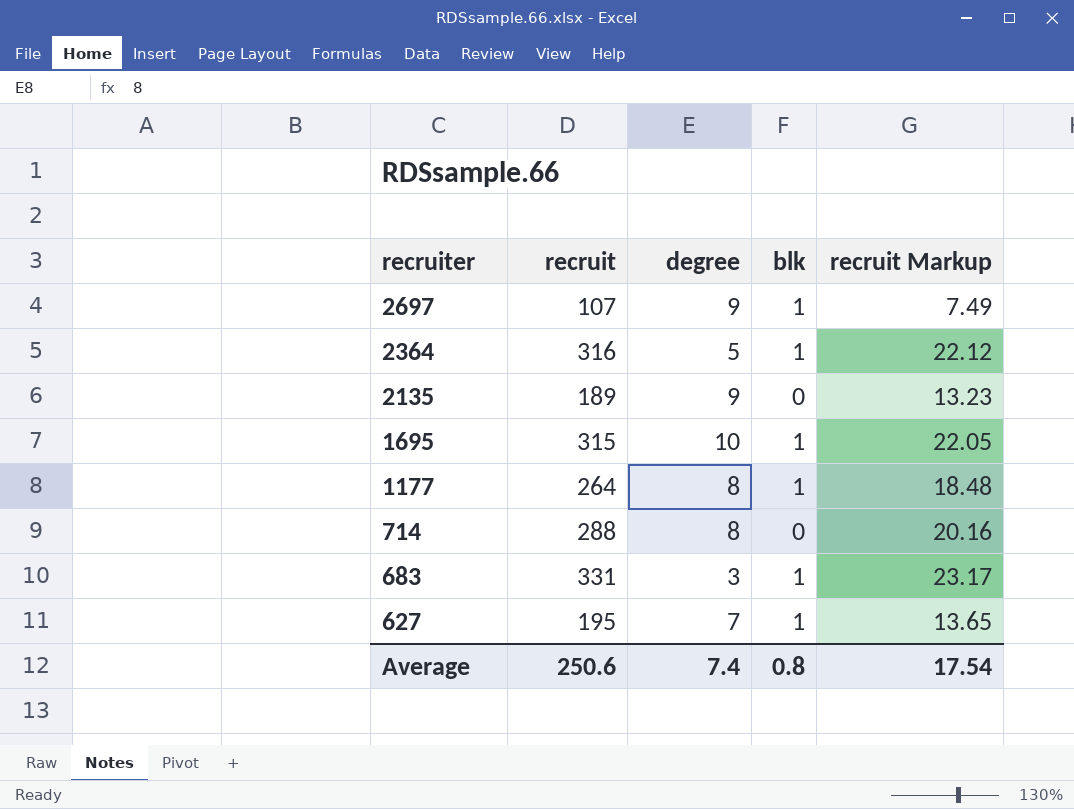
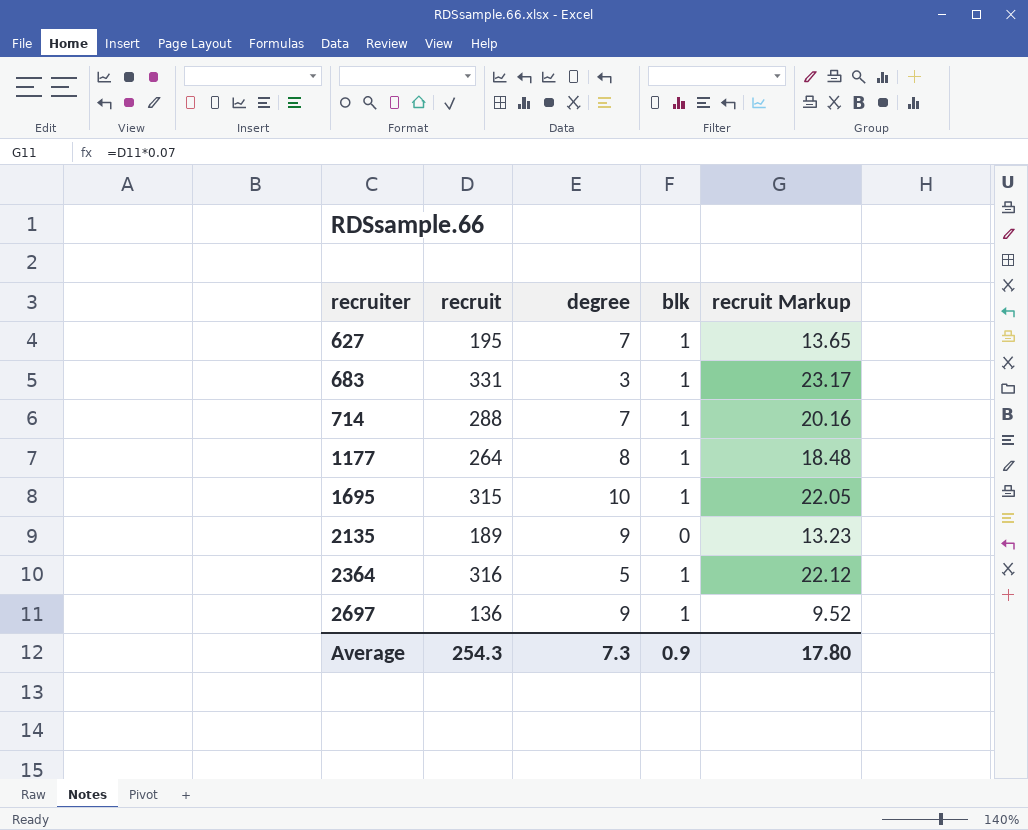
row order: recruiter descending -> recruiter ascending
714 | degree: 8 -> 7
714 | blk: 0 -> 1
2697 | recruit: 107 -> 136
2697 | recruit Markup: 7.49 -> 9.52
Average | recruit: 250.6 -> 254.3
Average | degree: 7.4 -> 7.3
Average | blk: 0.8 -> 0.9
Average | recruit Markup: 17.54 -> 17.80

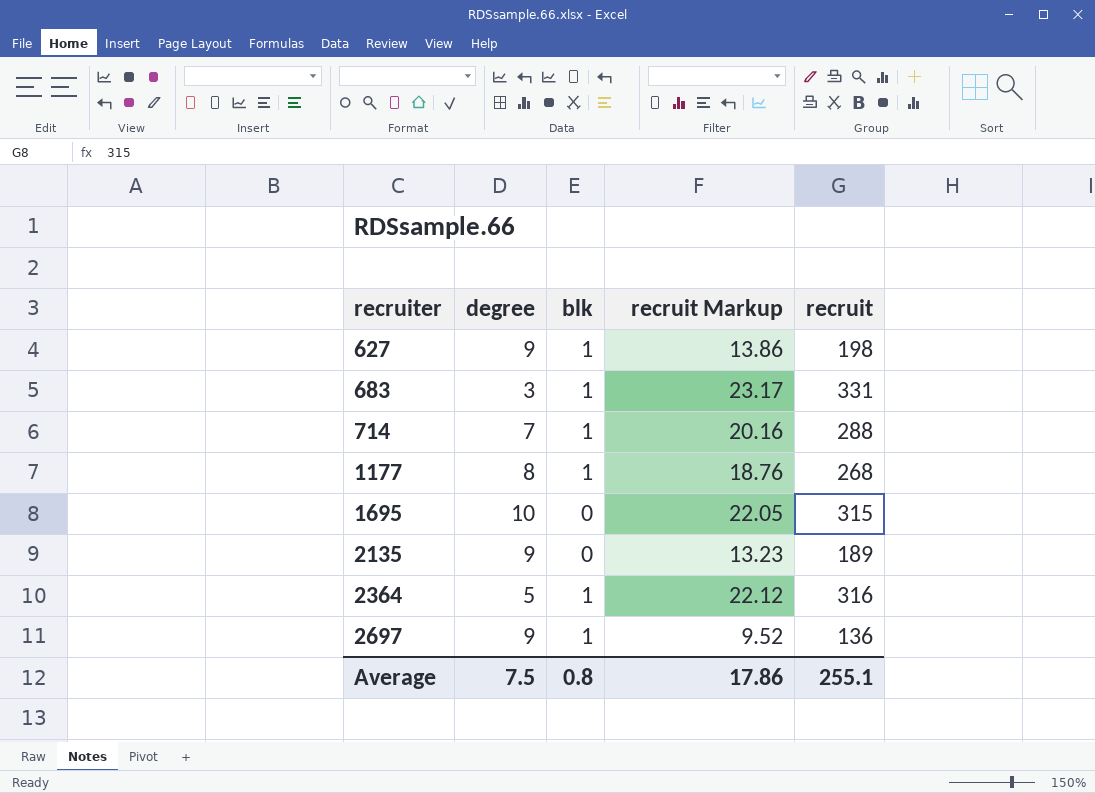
column recruit | position: 2 -> 5
627 | degree: 7 -> 9
627 | recruit Markup: 13.65 -> 13.86
627 | recruit: 195 -> 198
1177 | recruit Markup: 18.48 -> 18.76
1177 | recruit: 264 -> 268
1695 | blk: 1 -> 0
Average | degree: 7.3 -> 7.5
Average | blk: 0.9 -> 0.8
Average | recruit Markup: 17.80 -> 17.86
Average | recruit: 254.3 -> 255.1

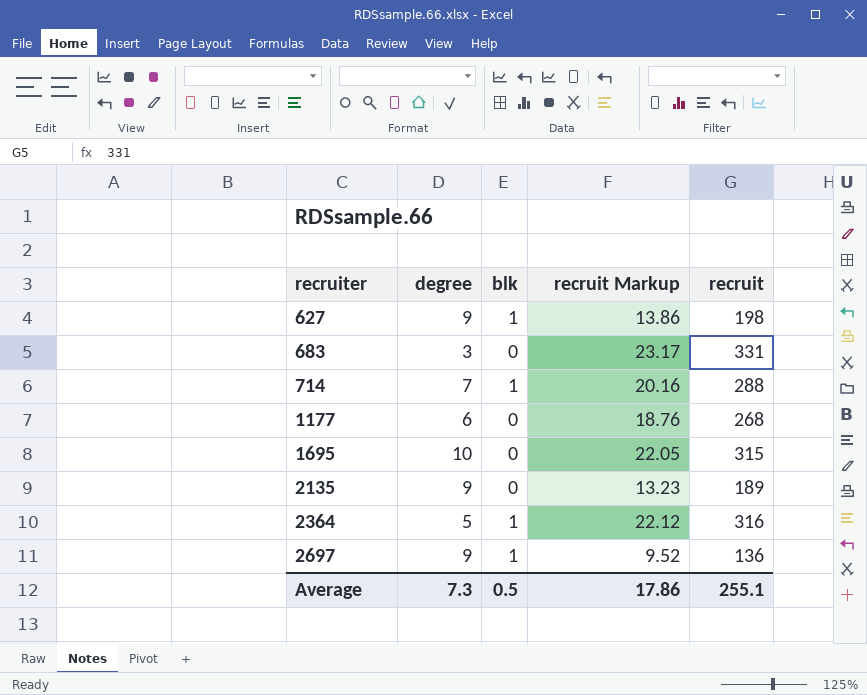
683 | blk: 1 -> 0
1177 | degree: 8 -> 6
1177 | blk: 1 -> 0
Average | degree: 7.5 -> 7.3
Average | blk: 0.8 -> 0.5

